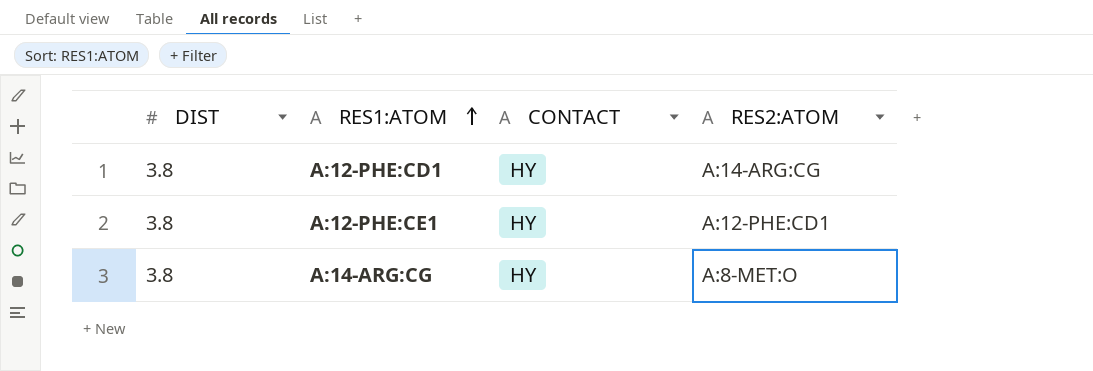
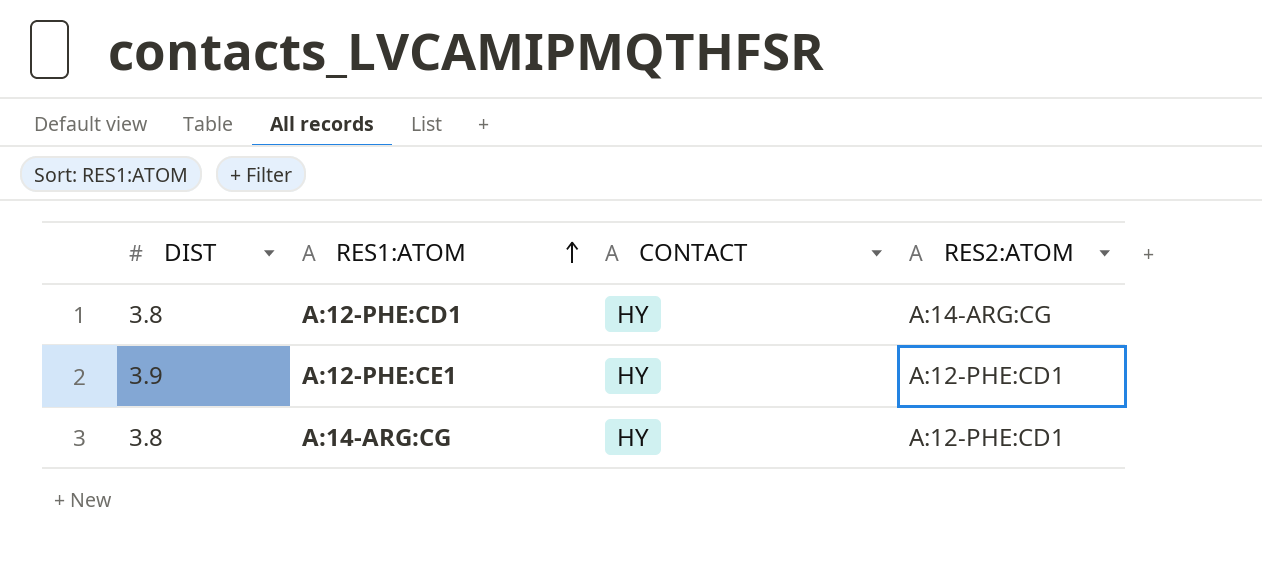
A:12-PHE:CE1 | DIST: 3.8 -> 3.9
A:14-ARG:CG | RES2:ATOM: A:8-MET:O -> A:12-PHE:CD1

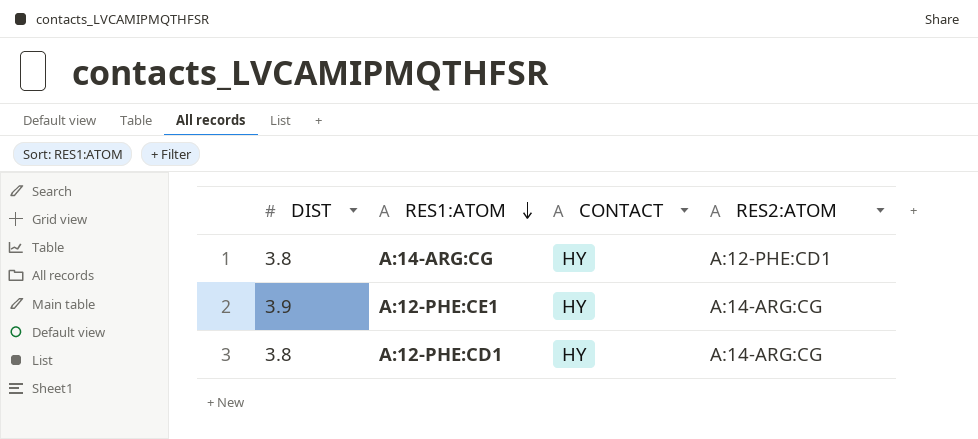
row order: RES1:ATOM ascending -> RES1:ATOM descending
A:12-PHE:CE1 | RES2:ATOM: A:12-PHE:CD1 -> A:14-ARG:CG

